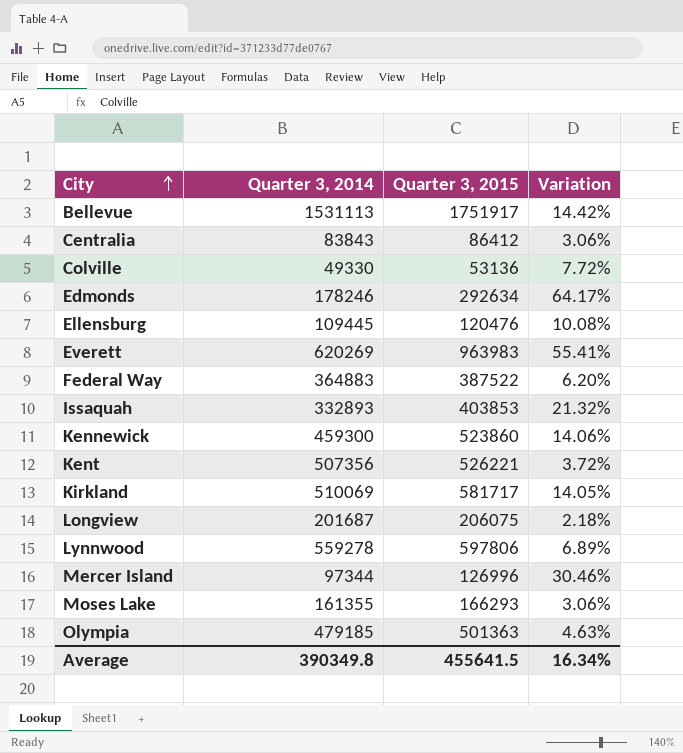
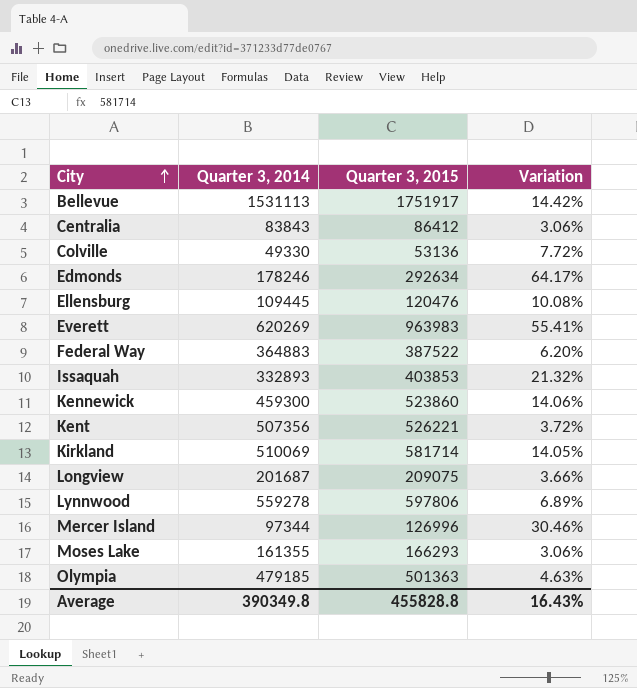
Kirkland | Quarter 3, 2015: 581717 -> 581714
Longview | Quarter 3, 2015: 206075 -> 209075
Longview | Variation: 2.18% -> 3.66%
Average | Quarter 3, 2015: 455641.5 -> 455828.8
Average | Variation: 16.34% -> 16.43%

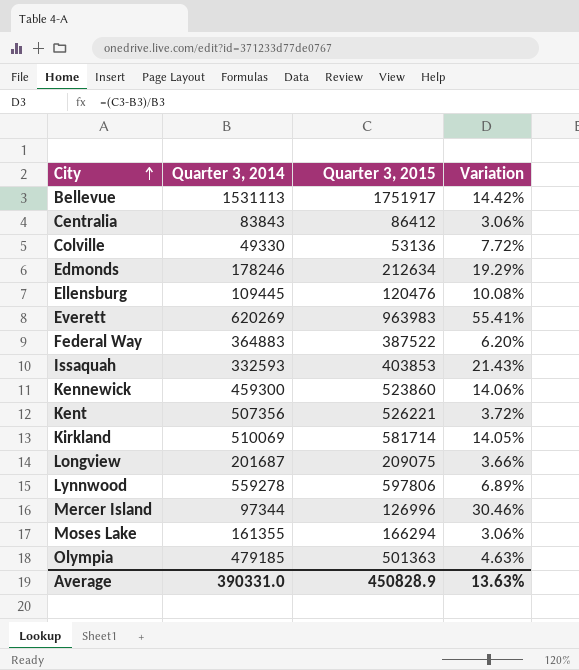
Edmonds | Quarter 3, 2015: 292634 -> 212634
Edmonds | Variation: 64.17% -> 19.29%
Issaquah | Quarter 3, 2014: 332893 -> 332593
Issaquah | Variation: 21.32% -> 21.43%
Moses Lake | Quarter 3, 2015: 166293 -> 166294
Average | Quarter 3, 2014: 390349.8 -> 390331.0
Average | Quarter 3, 2015: 455828.8 -> 450828.9
Average | Variation: 16.43% -> 13.63%

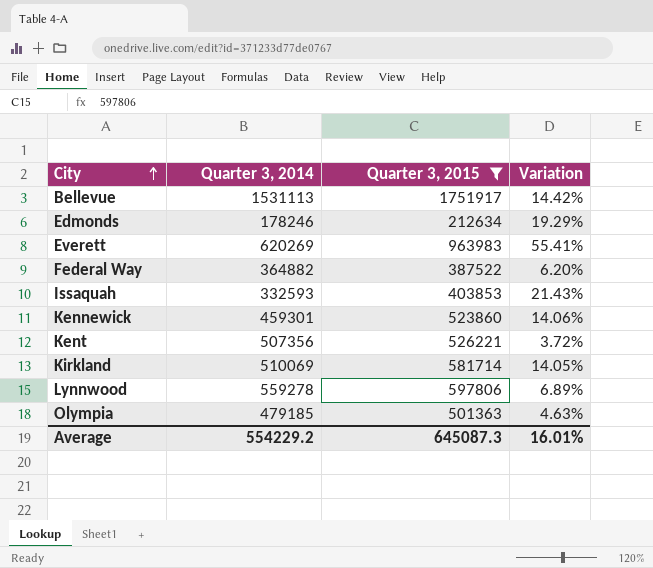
filter: none -> Quarter 3, 2015 >= 212634
Federal Way | Quarter 3, 2014: 364883 -> 364882
Kennewick | Quarter 3, 2014: 459300 -> 459301
Average | Quarter 3, 2014: 390331.0 -> 554229.2
Average | Quarter 3, 2015: 450828.9 -> 645087.3
Average | Variation: 13.63% -> 16.01%

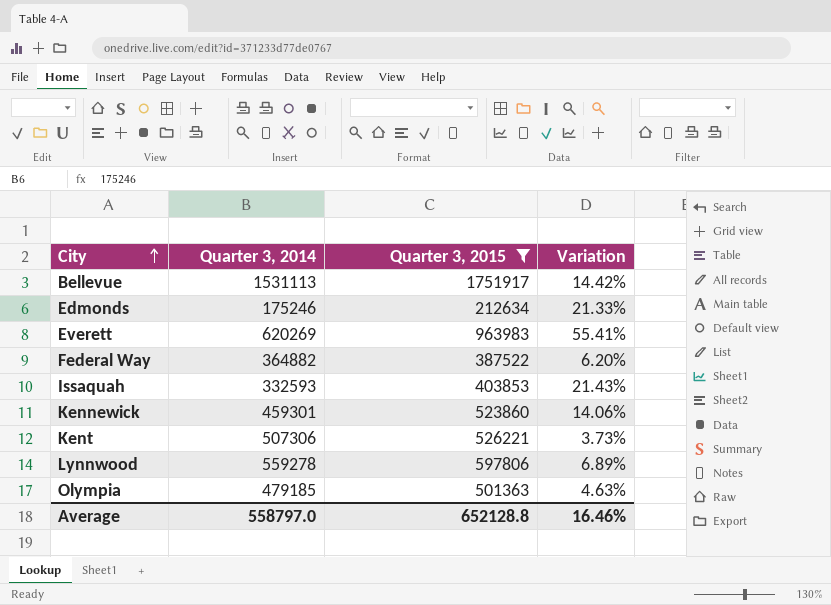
row Kirkland: 510069 | 581714 | 14.05% -> none
Edmonds | Quarter 3, 2014: 178246 -> 175246
Edmonds | Variation: 19.29% -> 21.33%
Kent | Quarter 3, 2014: 507356 -> 507306
Kent | Variation: 3.72% -> 3.73%
Average | Quarter 3, 2014: 554229.2 -> 558797.0
Average | Quarter 3, 2015: 645087.3 -> 652128.8
Average | Variation: 16.01% -> 16.46%

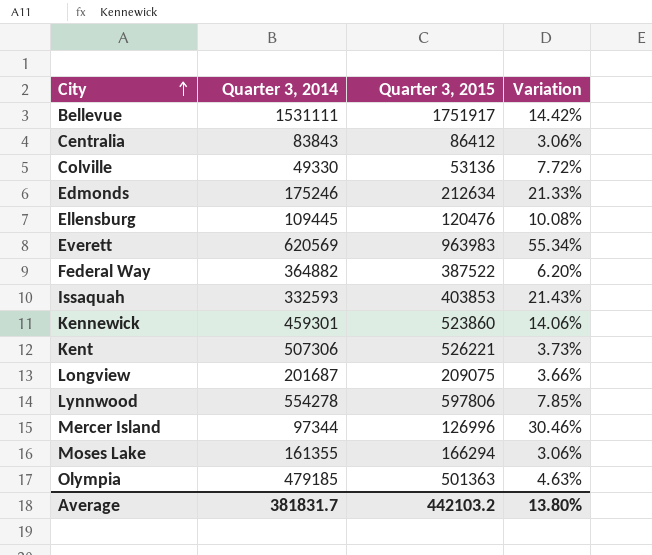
filter: Quarter 3, 2015 >= 212634 -> none
Bellevue | Quarter 3, 2014: 1531113 -> 1531111
Everett | Quarter 3, 2014: 620269 -> 620569
Everett | Variation: 55.41% -> 55.34%
Lynnwood | Quarter 3, 2014: 559278 -> 554278
Lynnwood | Variation: 6.89% -> 7.85%
Average | Quarter 3, 2014: 558797.0 -> 381831.7
Average | Quarter 3, 2015: 652128.8 -> 442103.2
Average | Variation: 16.46% -> 13.80%

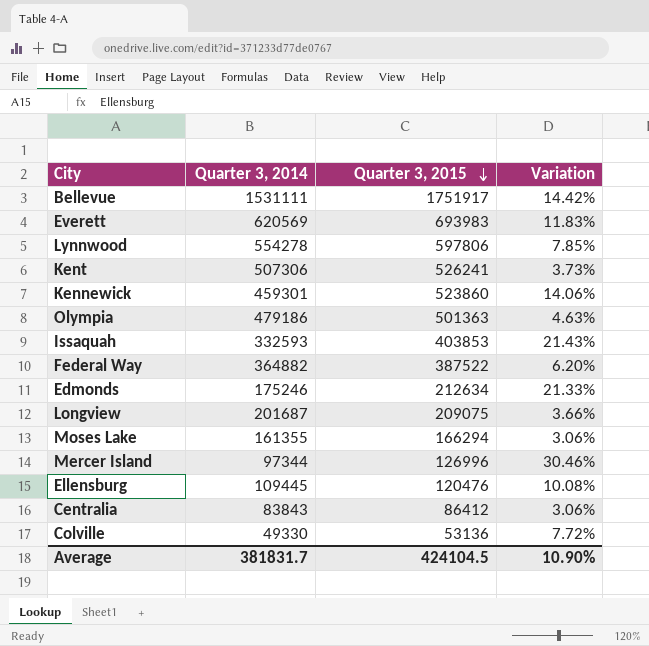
row order: City ascending -> Quarter 3, 2015 descending
Everett | Quarter 3, 2015: 963983 -> 693983
Everett | Variation: 55.34% -> 11.83%
Kent | Quarter 3, 2015: 526221 -> 526241
Olympia | Quarter 3, 2014: 479185 -> 479186
Average | Quarter 3, 2015: 442103.2 -> 424104.5
Average | Variation: 13.80% -> 10.90%

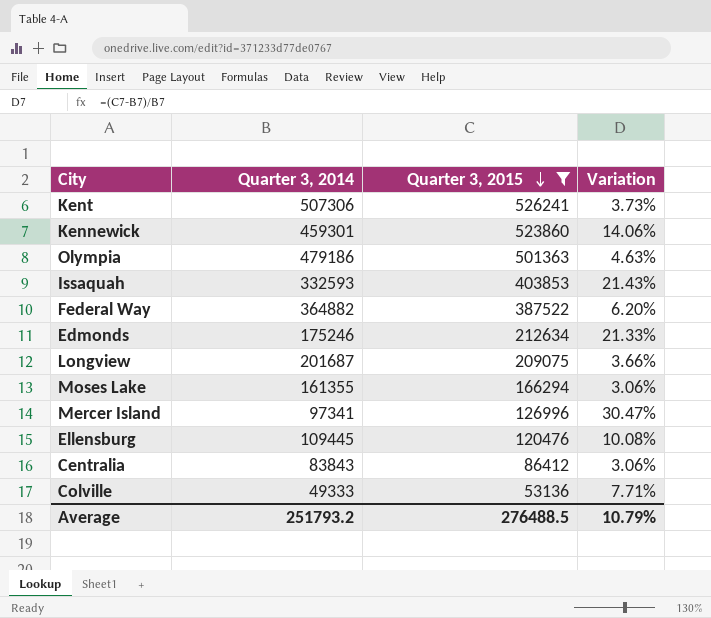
filter: none -> Quarter 3, 2015 <= 526241
Mercer Island | Quarter 3, 2014: 97344 -> 97341
Mercer Island | Variation: 30.46% -> 30.47%
Colville | Quarter 3, 2014: 49330 -> 49333
Colville | Variation: 7.72% -> 7.71%
Average | Quarter 3, 2014: 381831.7 -> 251793.2
Average | Quarter 3, 2015: 424104.5 -> 276488.5
Average | Variation: 10.90% -> 10.79%

